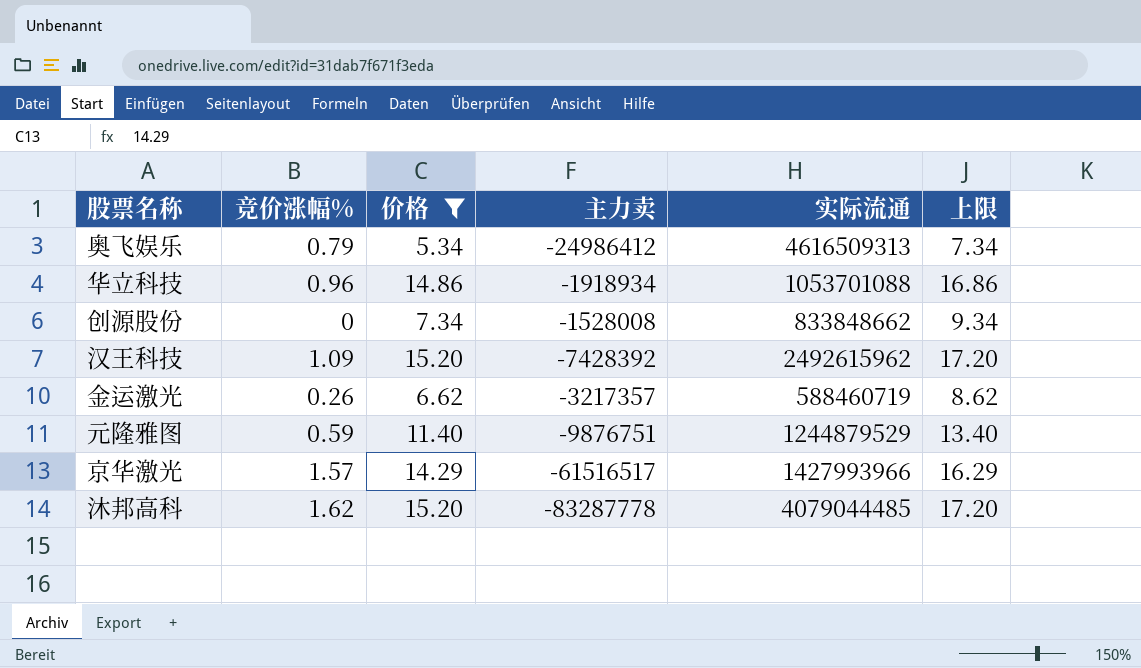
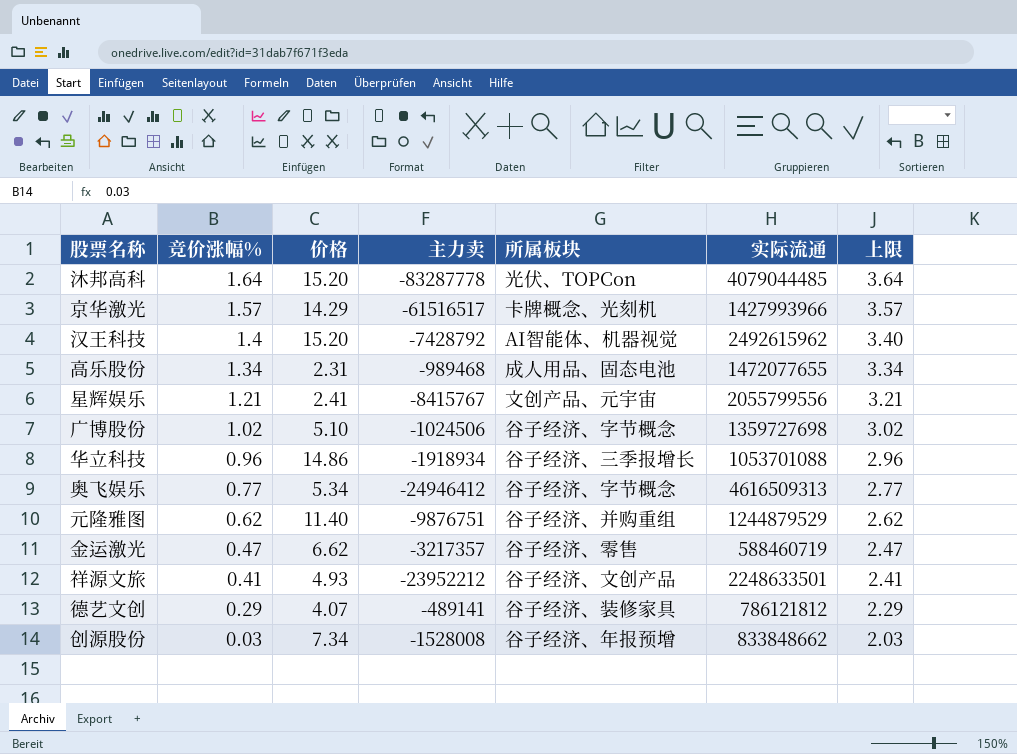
filter: 价格 >= 5.34 -> none
row order: none -> 竞价涨幅% descending
column 所属板块 | position: none -> 5
column 上限 | formula: [价格] + 2 -> [竞价涨幅%] + 2
沐邦高科 | 竞价涨幅%: 1.62 -> 1.64
汉王科技 | 竞价涨幅%: 1.09 -> 1.4
汉王科技 | 主力卖: -7428392 -> -7428792
奥飞娱乐 | 竞价涨幅%: 0.79 -> 0.77
奥飞娱乐 | 主力卖: -24986412 -> -24946412
元隆雅图 | 竞价涨幅%: 0.59 -> 0.62
金运激光 | 竞价涨幅%: 0.26 -> 0.47
创源股份 | 竞价涨幅%: 0 -> 0.03

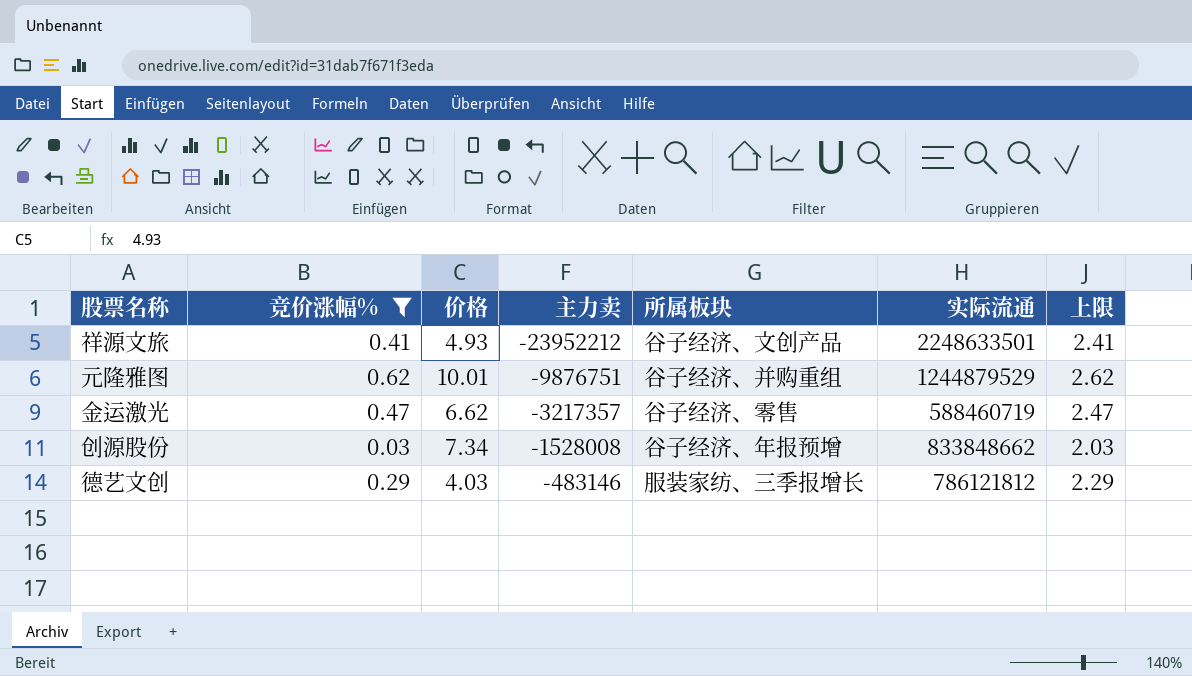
filter: none -> 竞价涨幅% <= 0.62
row order: 竞价涨幅% descending -> 主力卖 ascending
元隆雅图 | 价格: 11.40 -> 10.01
德艺文创 | 价格: 4.07 -> 4.03
德艺文创 | 主力卖: -489141 -> -483146
德艺文创 | 所属板块: 谷子经济、装修家具 -> 服装家纺、三季报增长

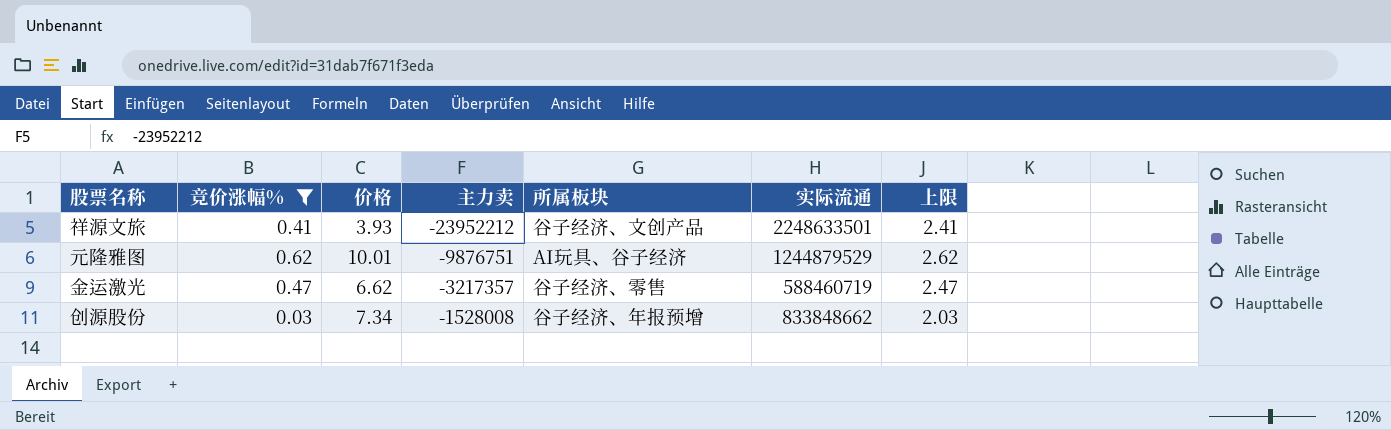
row 德艺文创: 0.29 | 4.03 | -483146 | 服装家纺、三季报增长 | 786121812 | 2.29 -> none
祥源文旅 | 价格: 4.93 -> 3.93
元隆雅图 | 所属板块: 谷子经济、并购重组 -> AI玩具、谷子经济

